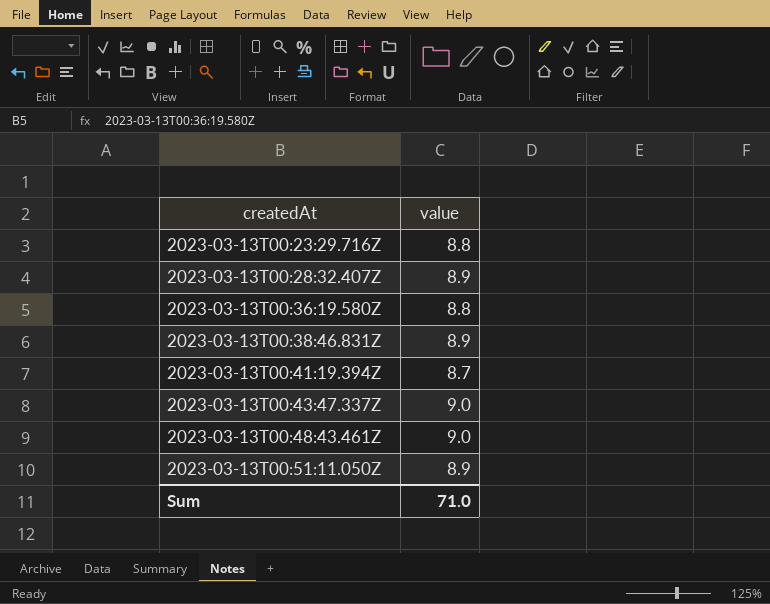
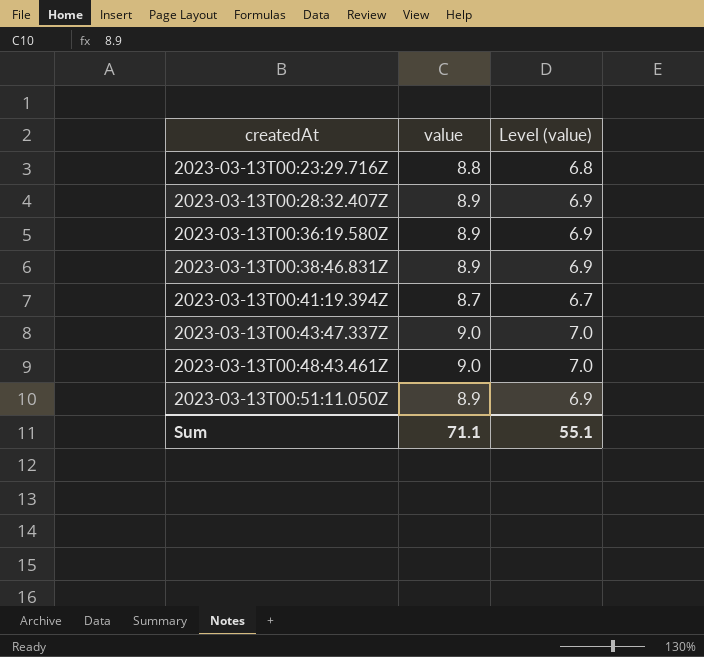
column Level (value) | formula: none -> [value] - 2
2023-03-13T00:36:19.580Z | value: 8.8 -> 8.9
Sum | value: 71.0 -> 71.1

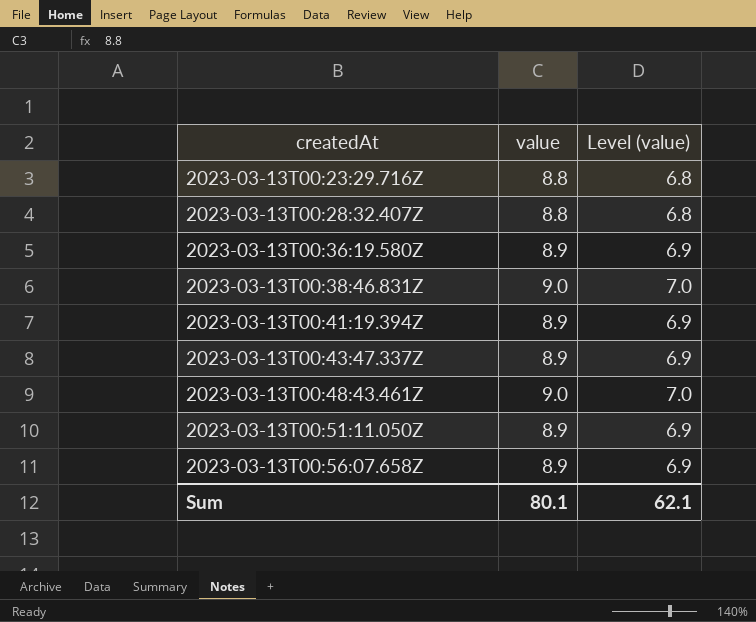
2023-03-13T00:28:32.407Z | value: 8.9 -> 8.8
2023-03-13T00:28:32.407Z | Level (value): 6.9 -> 6.8
2023-03-13T00:38:46.831Z | value: 8.9 -> 9.0
2023-03-13T00:38:46.831Z | Level (value): 6.9 -> 7.0
2023-03-13T00:41:19.394Z | value: 8.7 -> 8.9
2023-03-13T00:41:19.394Z | Level (value): 6.7 -> 6.9
2023-03-13T00:43:47.337Z | value: 9.0 -> 8.9
2023-03-13T00:43:47.337Z | Level (value): 7.0 -> 6.9
row 2023-03-13T00:56:07.658Z: none -> 8.9 | 6.9
Sum | value: 71.1 -> 80.1
Sum | Level (value): 55.1 -> 62.1

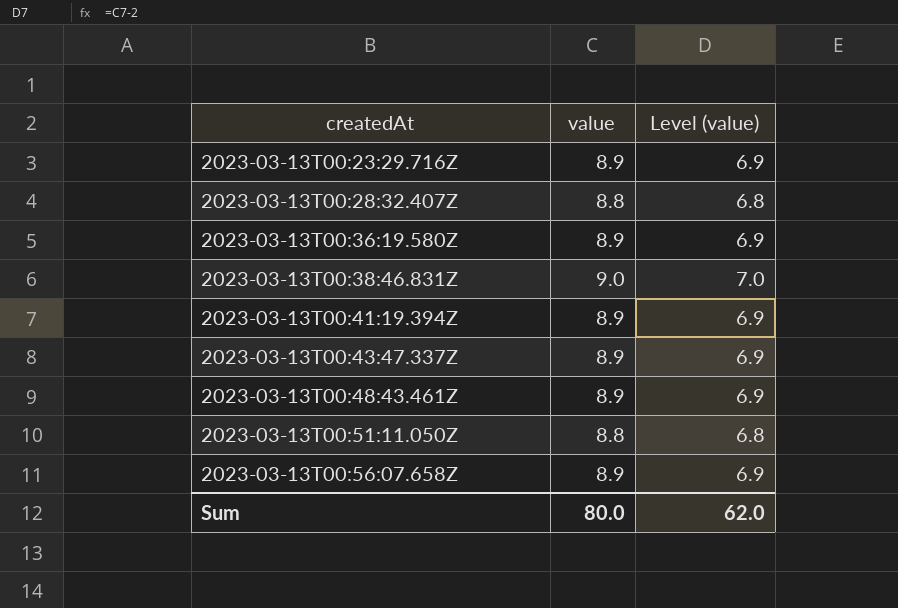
2023-03-13T00:23:29.716Z | value: 8.8 -> 8.9
2023-03-13T00:23:29.716Z | Level (value): 6.8 -> 6.9
2023-03-13T00:48:43.461Z | value: 9.0 -> 8.9
2023-03-13T00:48:43.461Z | Level (value): 7.0 -> 6.9
2023-03-13T00:51:11.050Z | value: 8.9 -> 8.8
2023-03-13T00:51:11.050Z | Level (value): 6.9 -> 6.8
Sum | value: 80.1 -> 80.0
Sum | Level (value): 62.1 -> 62.0

